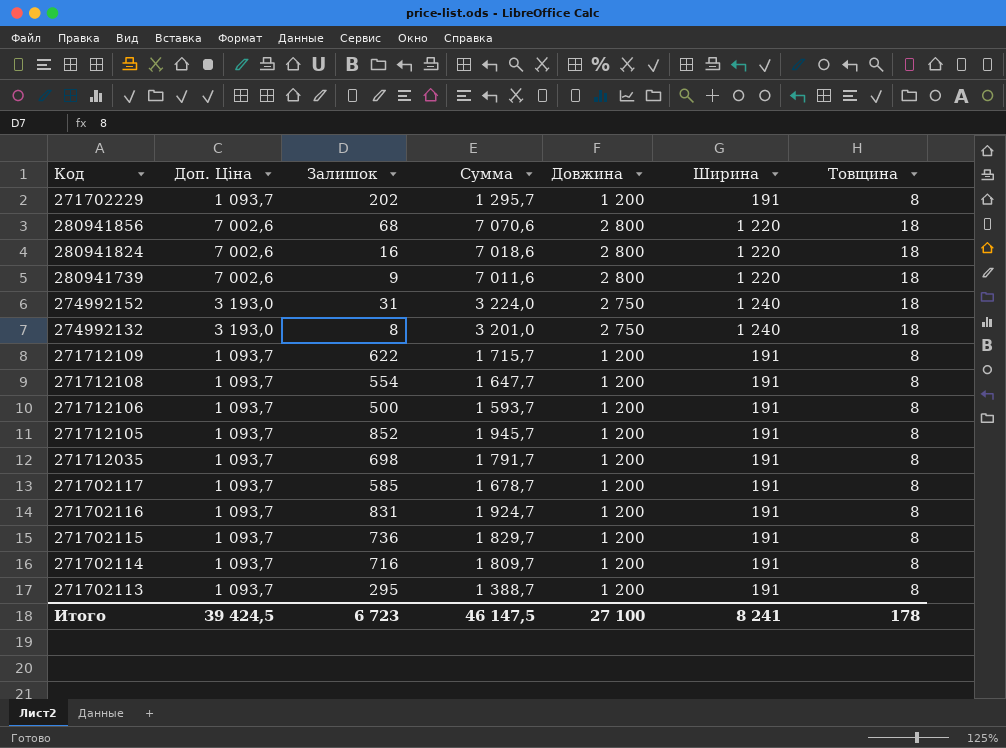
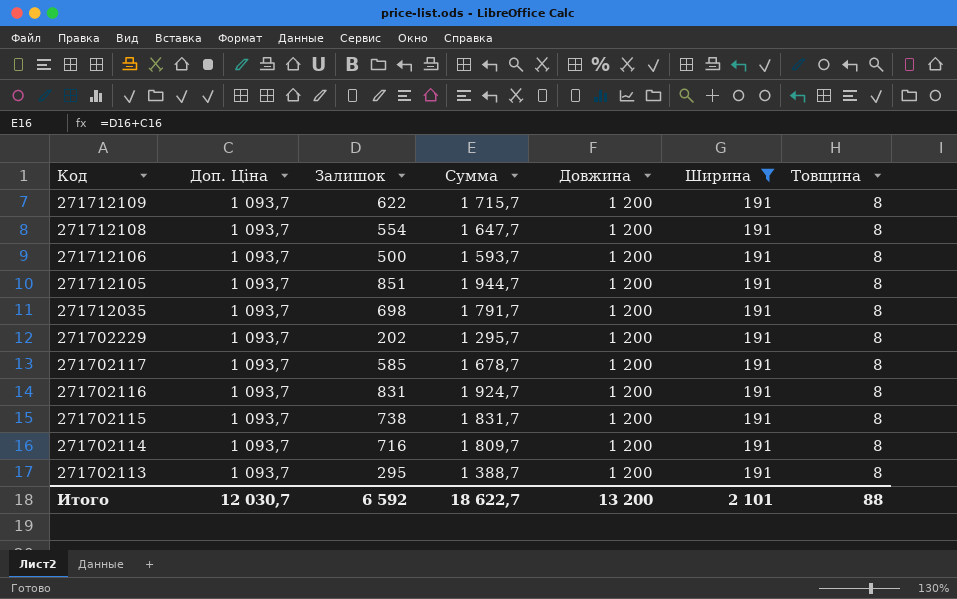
filter: none -> Ширина = 191
row order: none -> Код descending
271712105 | Залишок: 852 -> 851
271712105 | Сумма: 1 945,7 -> 1 944,7
271702115 | Залишок: 736 -> 738
271702115 | Сумма: 1 829,7 -> 1 831,7
Итого | Доп. Ціна: 39 424,5 -> 12 030,7
Итого | Залишок: 6 723 -> 6 592
Итого | Сумма: 46 147,5 -> 18 622,7
Итого | Довжина: 27 100 -> 13 200
Итого | Ширина: 8 241 -> 2 101
Итого | Товщина: 178 -> 88

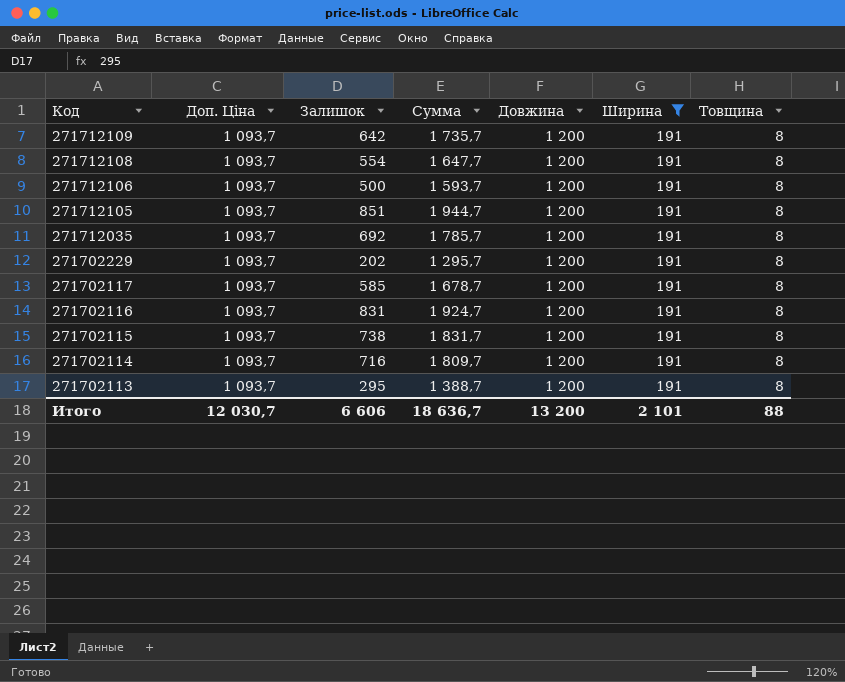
271712109 | Залишок: 622 -> 642
271712109 | Сумма: 1 715,7 -> 1 735,7
271712035 | Залишок: 698 -> 692
271712035 | Сумма: 1 791,7 -> 1 785,7
Итого | Залишок: 6 592 -> 6 606
Итого | Сумма: 18 622,7 -> 18 636,7

